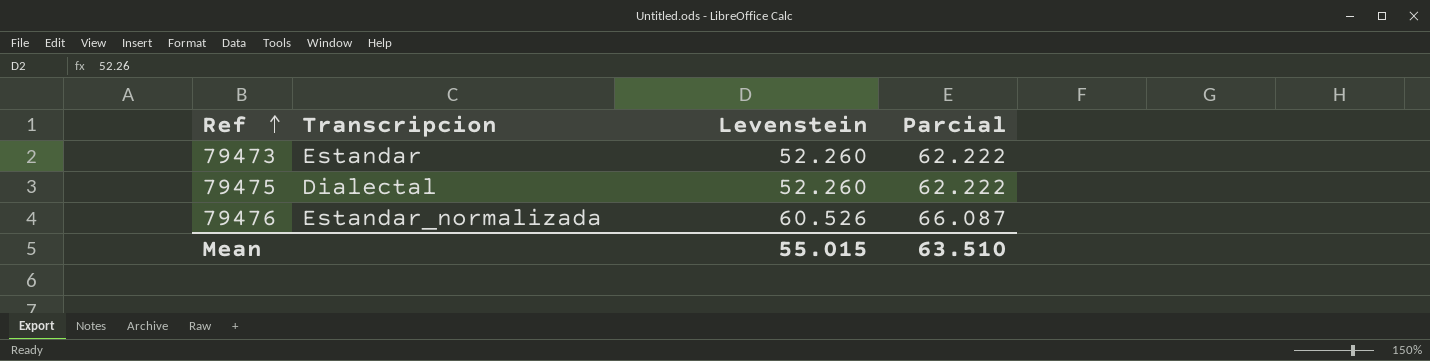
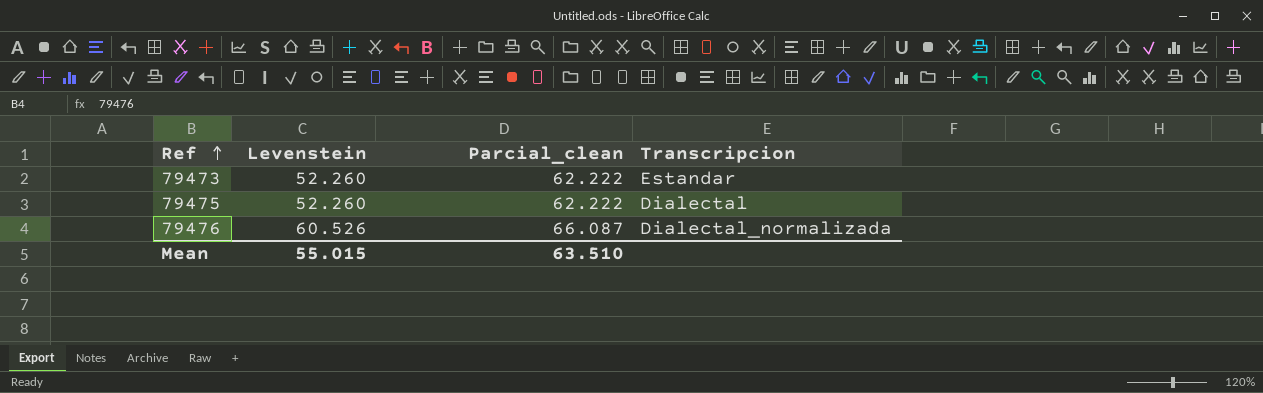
column name: Parcial -> Parcial_clean
column Transcripcion | position: 2 -> 4
79476 | Transcripcion: Estandar_normalizada -> Dialectal_normalizada

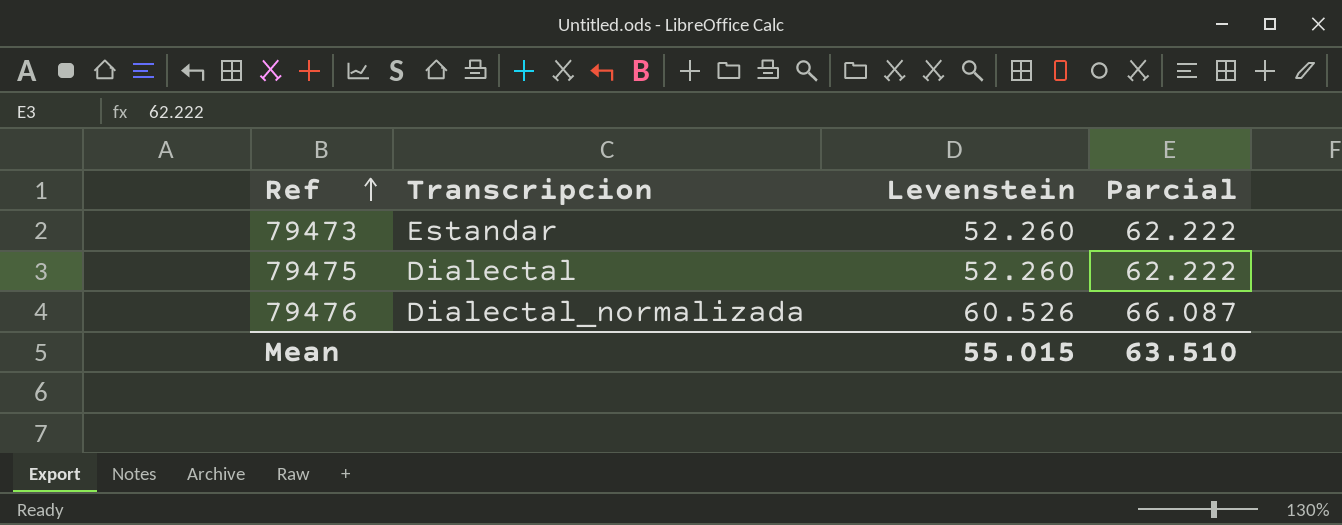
column Transcripcion | position: 4 -> 2
column name: Parcial_clean -> Parcial

